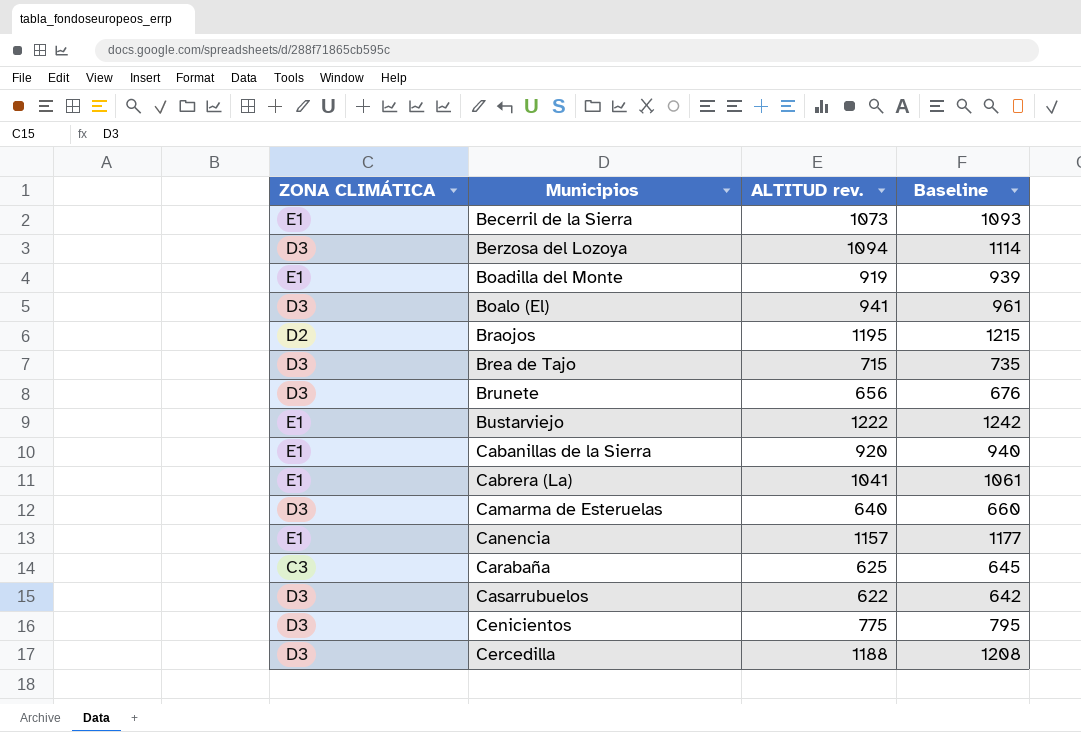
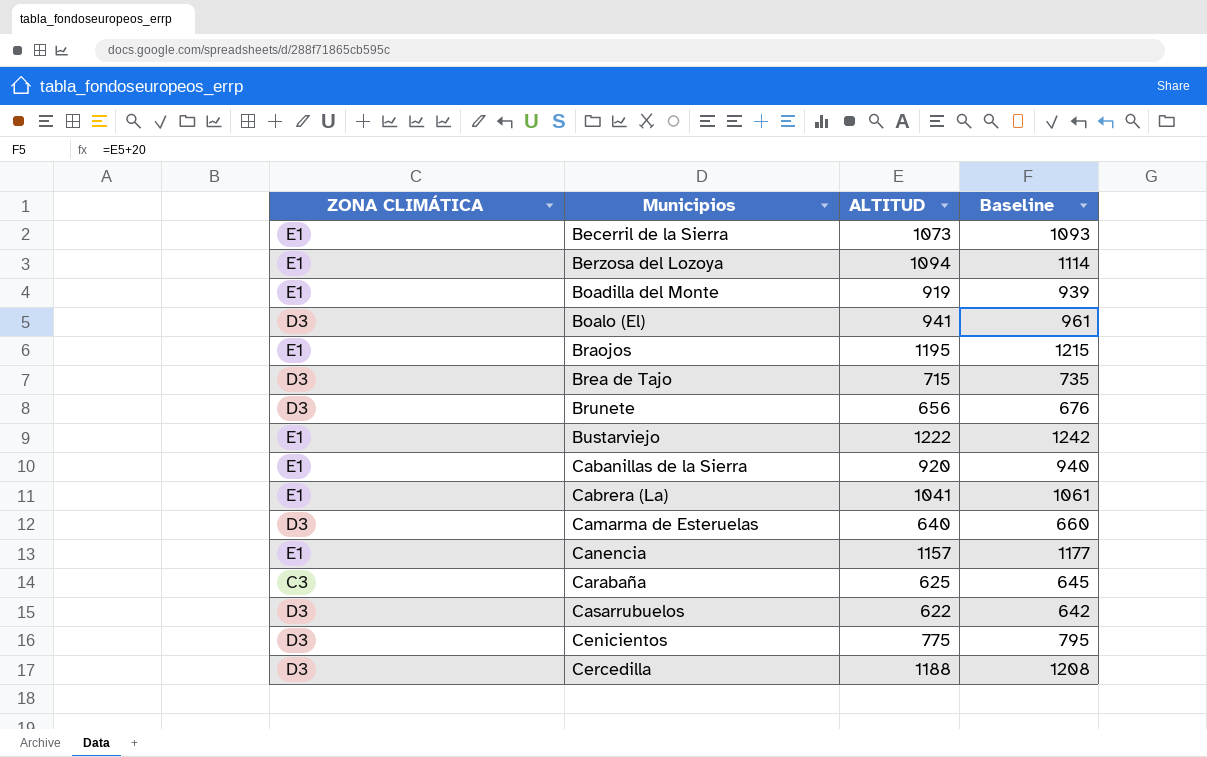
column name: ALTITUD rev. -> ALTITUD
Berzosa del Lozoya | ZONA CLIMÁTICA: D3 -> E1
Braojos | ZONA CLIMÁTICA: D2 -> E1

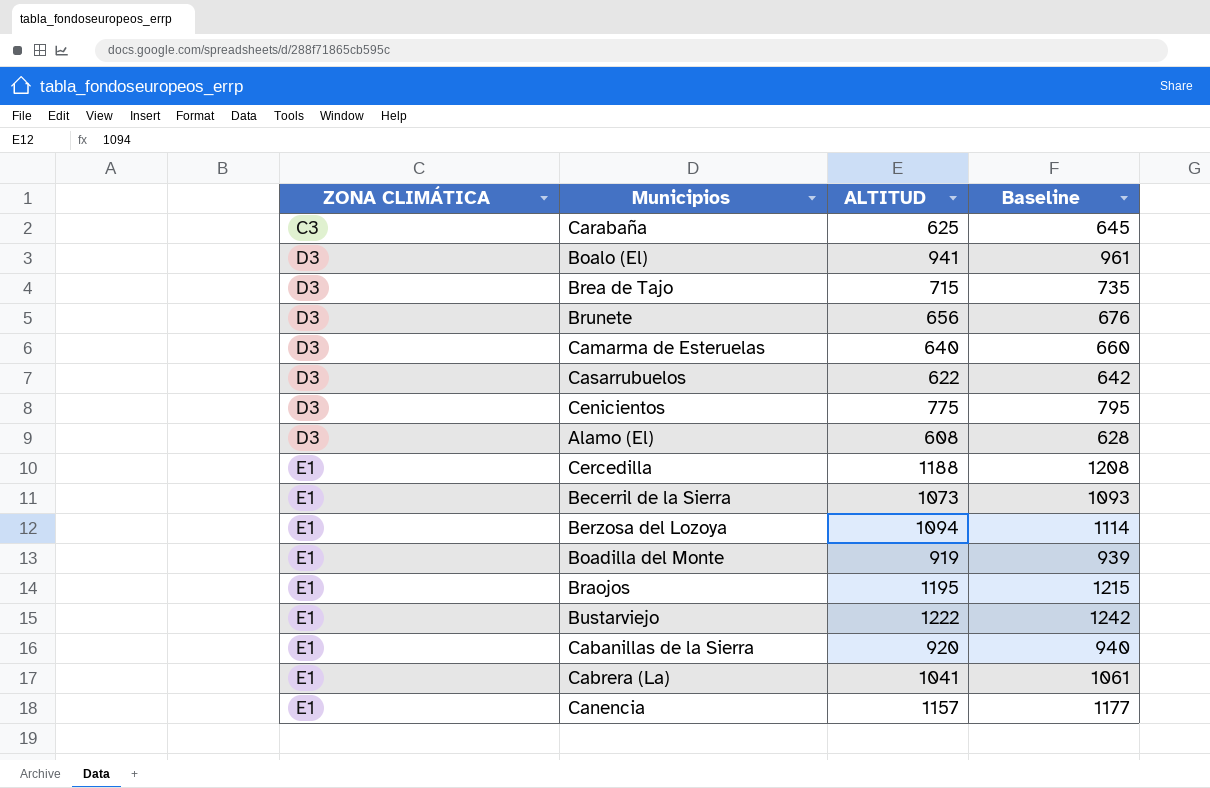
row order: Municipios ascending -> ZONA CLIMÁTICA ascending
row Alamo (El): none -> D3 | 608 | 628
Cercedilla | ZONA CLIMÁTICA: D3 -> E1

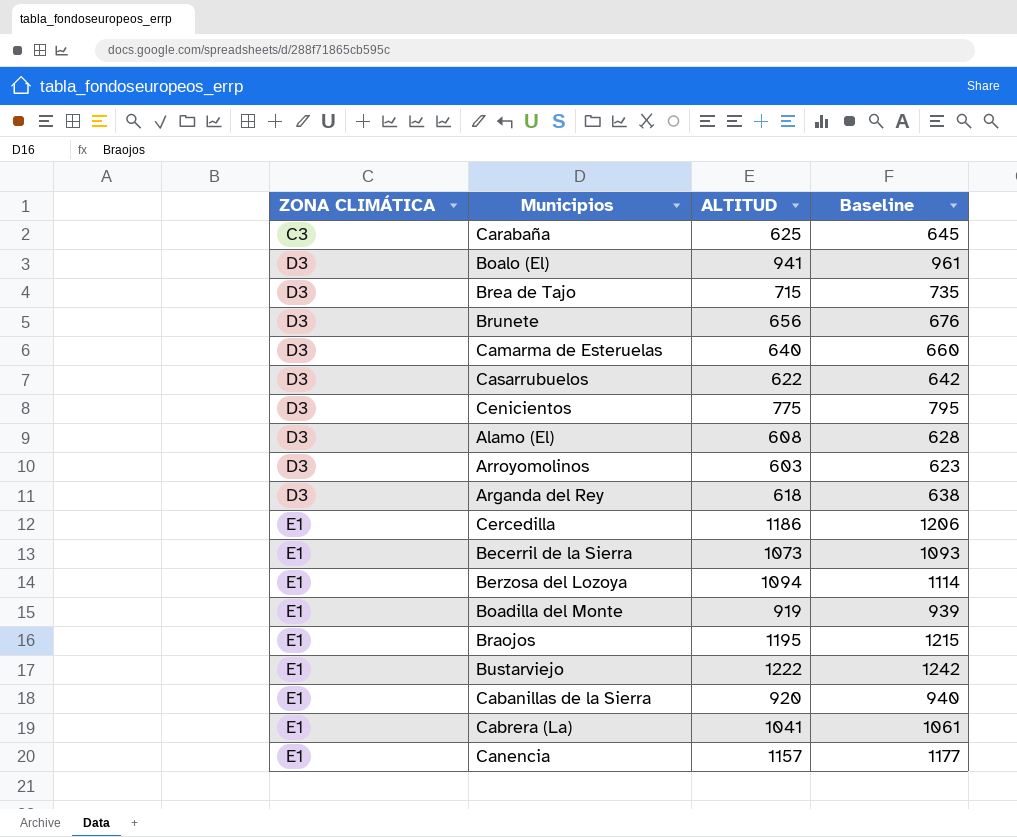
row Arroyomolinos: none -> D3 | 603 | 623
row Arganda del Rey: none -> D3 | 618 | 638
Cercedilla | ALTITUD: 1188 -> 1186
Cercedilla | Baseline: 1208 -> 1206

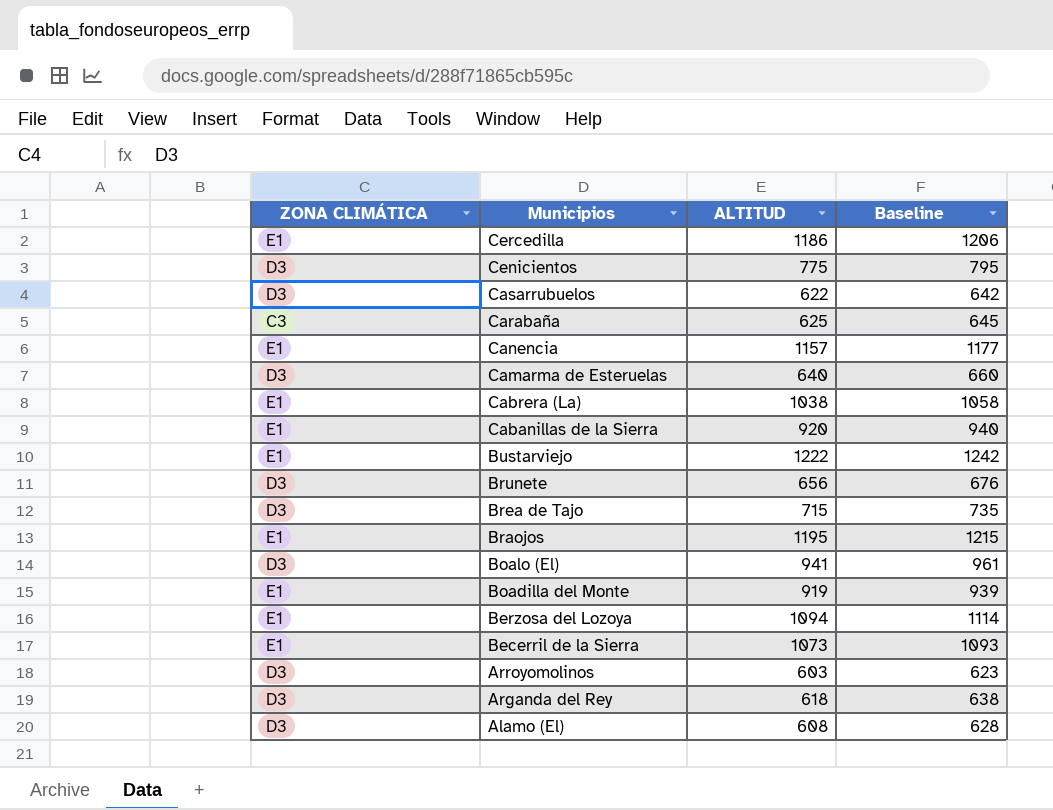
row order: ZONA CLIMÁTICA ascending -> Municipios descending
Cabrera (La) | ALTITUD: 1041 -> 1038
Cabrera (La) | Baseline: 1061 -> 1058

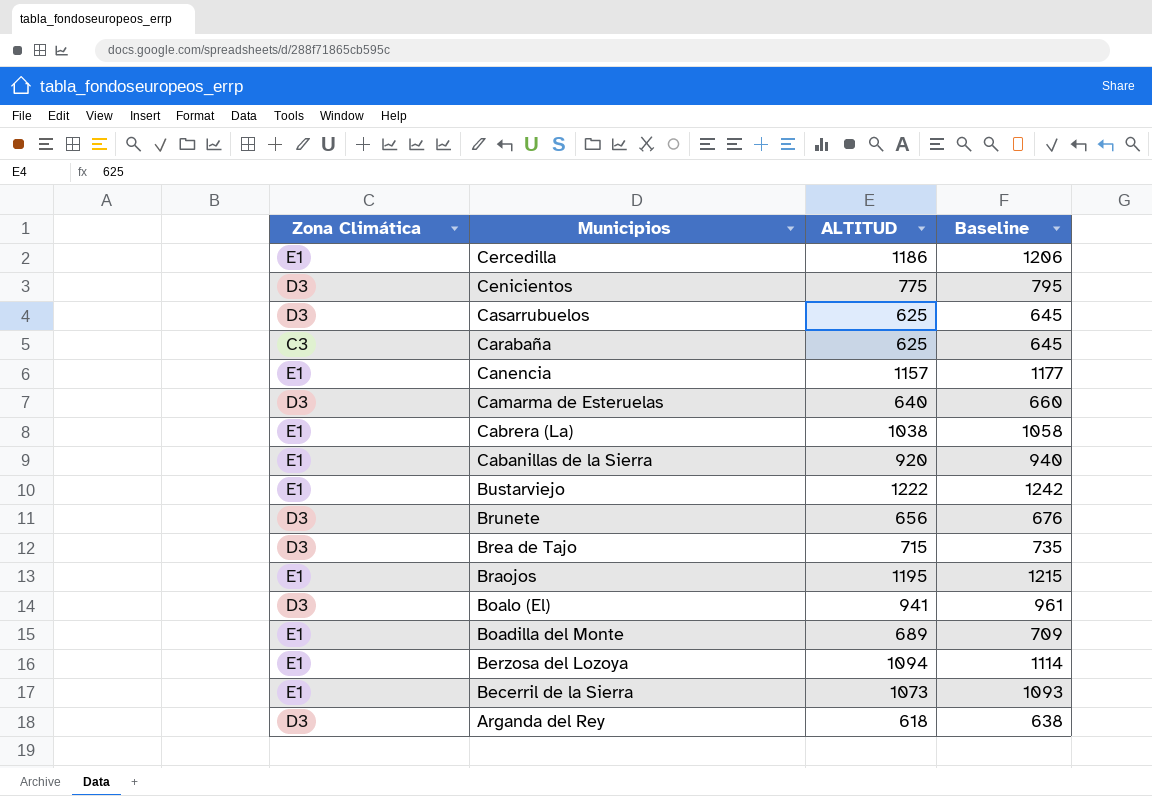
column name: ZONA CLIMÁTICA -> Zona Climática
row Arroyomolinos: D3 | 603 | 623 -> none
row Alamo (El): D3 | 608 | 628 -> none
Casarrubuelos | ALTITUD: 622 -> 625
Casarrubuelos | Baseline: 642 -> 645
Boadilla del Monte | ALTITUD: 919 -> 689
Boadilla del Monte | Baseline: 939 -> 709

